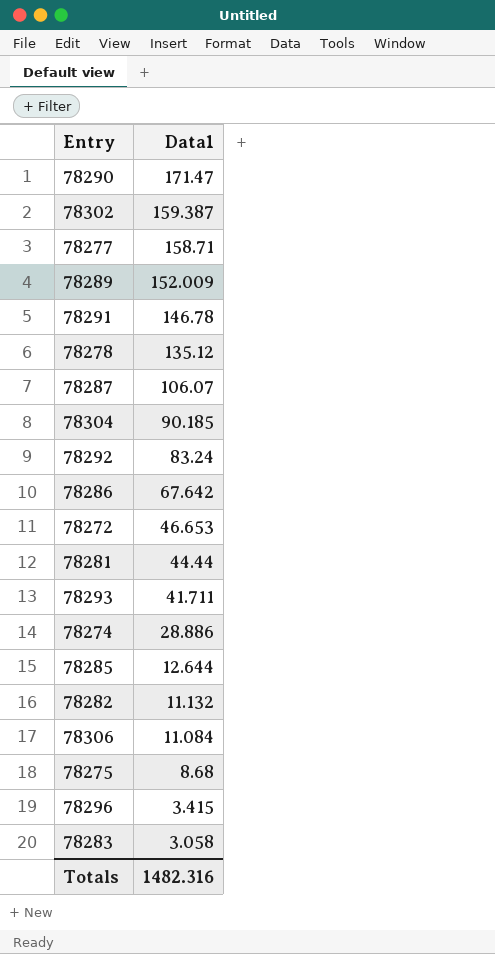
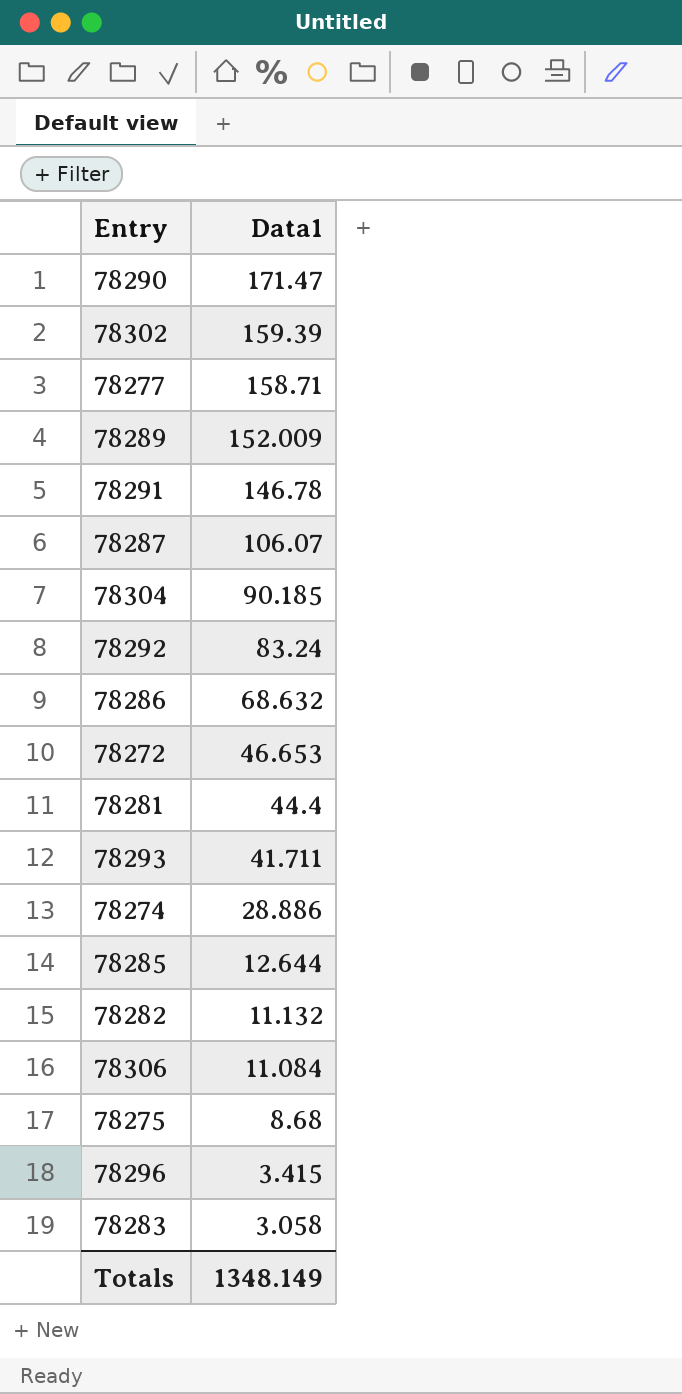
row 78278: 135.12 -> none
78302 | Data1: 159.387 -> 159.39
78286 | Data1: 67.642 -> 68.632
78281 | Data1: 44.44 -> 44.4
Totals | Data1: 1482.316 -> 1348.149

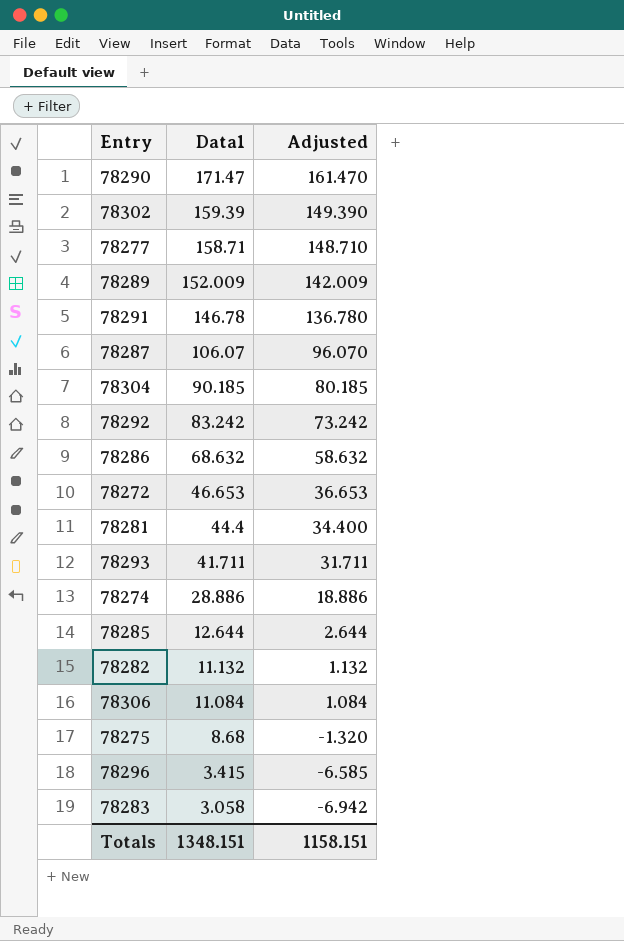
column Adjusted | formula: none -> [Data1] - 10
78292 | Data1: 83.24 -> 83.242
Totals | Data1: 1348.149 -> 1348.151

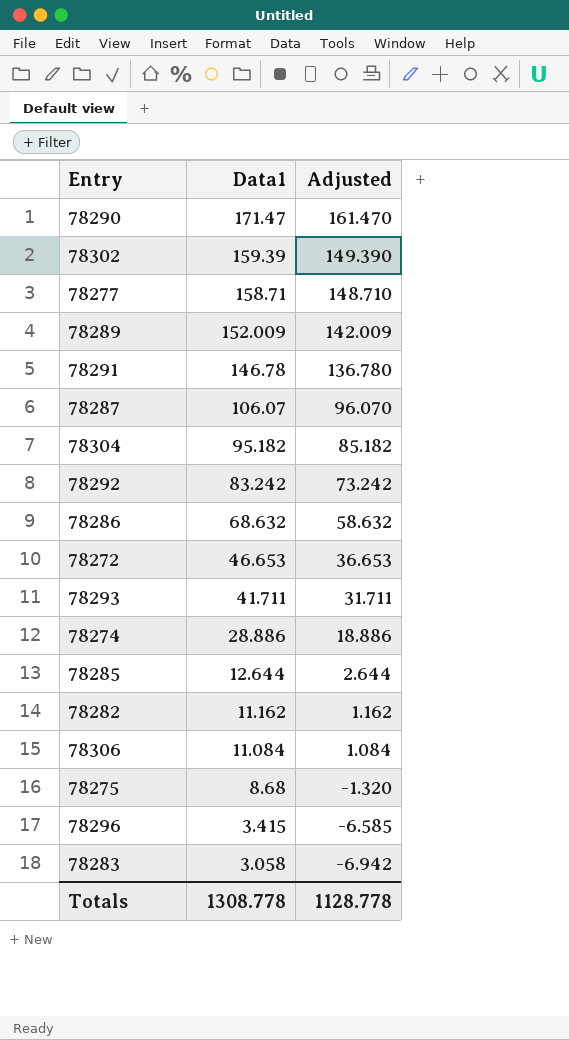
row 78281: 44.4 | 34.400 -> none
78304 | Data1: 90.185 -> 95.182
78304 | Adjusted: 80.185 -> 85.182
78282 | Data1: 11.132 -> 11.162
78282 | Adjusted: 1.132 -> 1.162
Totals | Data1: 1348.151 -> 1308.778
Totals | Adjusted: 1158.151 -> 1128.778

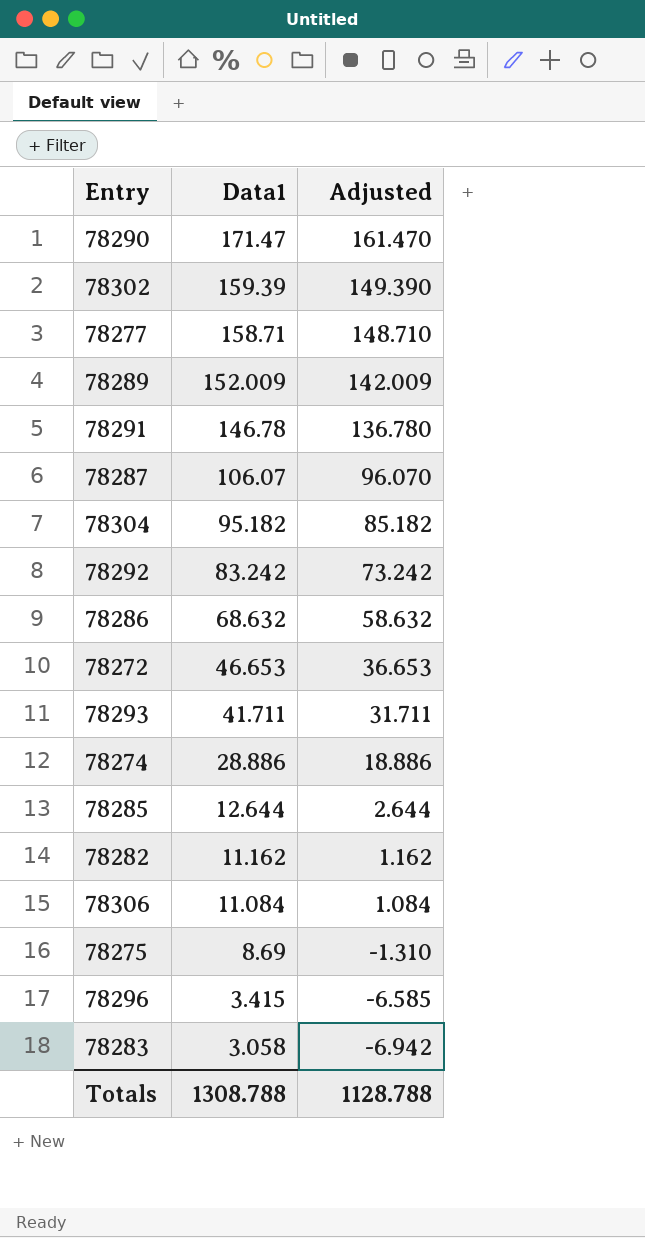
78275 | Data1: 8.68 -> 8.69
78275 | Adjusted: -1.320 -> -1.310
Totals | Data1: 1308.778 -> 1308.788
Totals | Adjusted: 1128.778 -> 1128.788

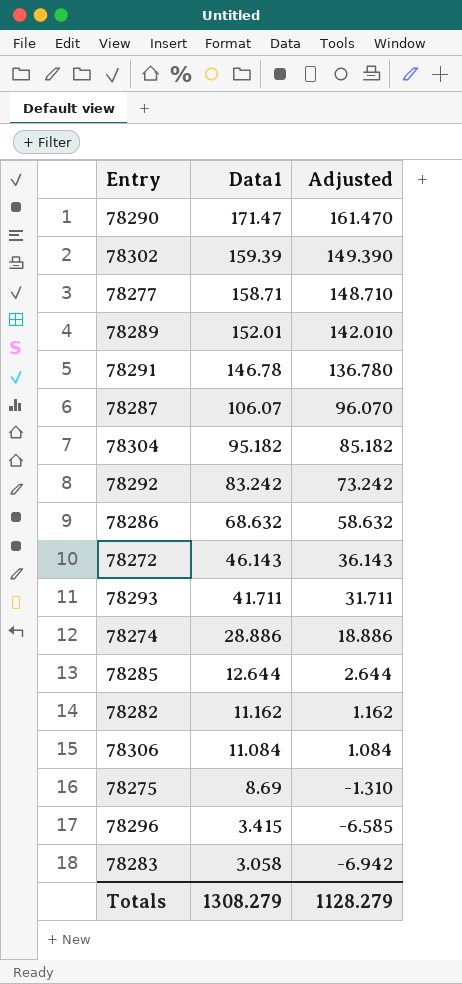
78289 | Data1: 152.009 -> 152.01
78289 | Adjusted: 142.009 -> 142.010
78272 | Data1: 46.653 -> 46.143
78272 | Adjusted: 36.653 -> 36.143
Totals | Data1: 1308.788 -> 1308.279
Totals | Adjusted: 1128.788 -> 1128.279

